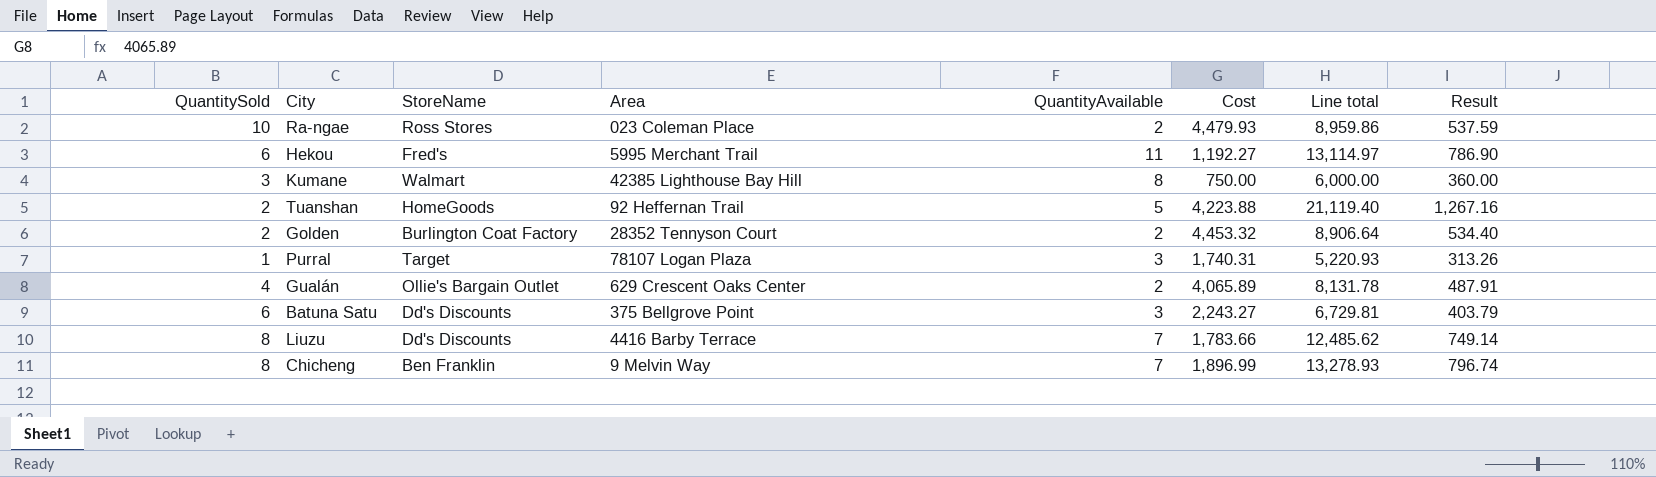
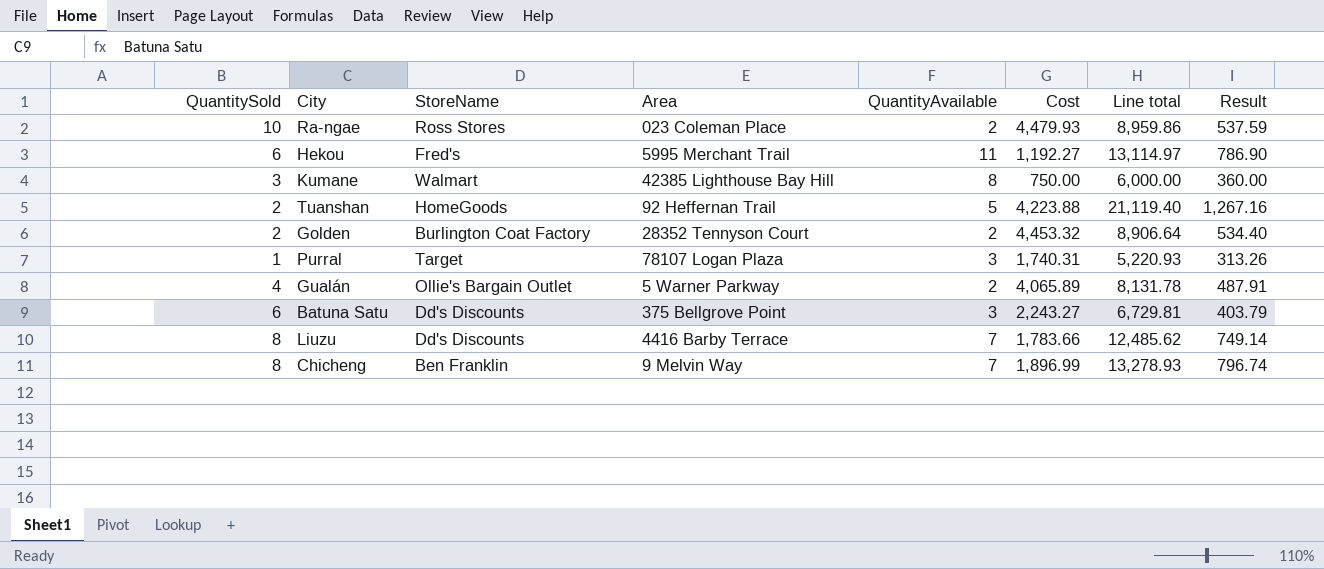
Gualán | Area: 629 Crescent Oaks Center -> 5 Warner Parkway

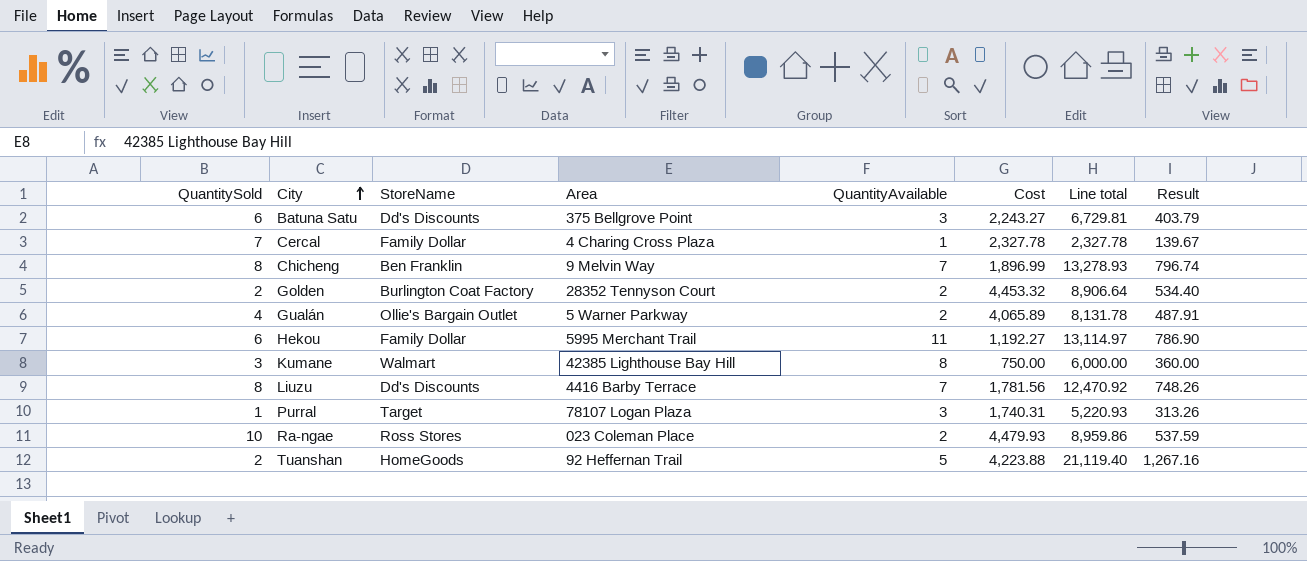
row order: none -> City ascending
row Cercal: none -> 7 | Family Dollar | 4 Charing Cross Plaza | 1 | 2,327.78 | 2,327.78 | 139.67
Hekou | StoreName: Fred's -> Family Dollar
Liuzu | Cost: 1,783.66 -> 1,781.56
Liuzu | Line total: 12,485.62 -> 12,470.92
Liuzu | Result: 749.14 -> 748.26

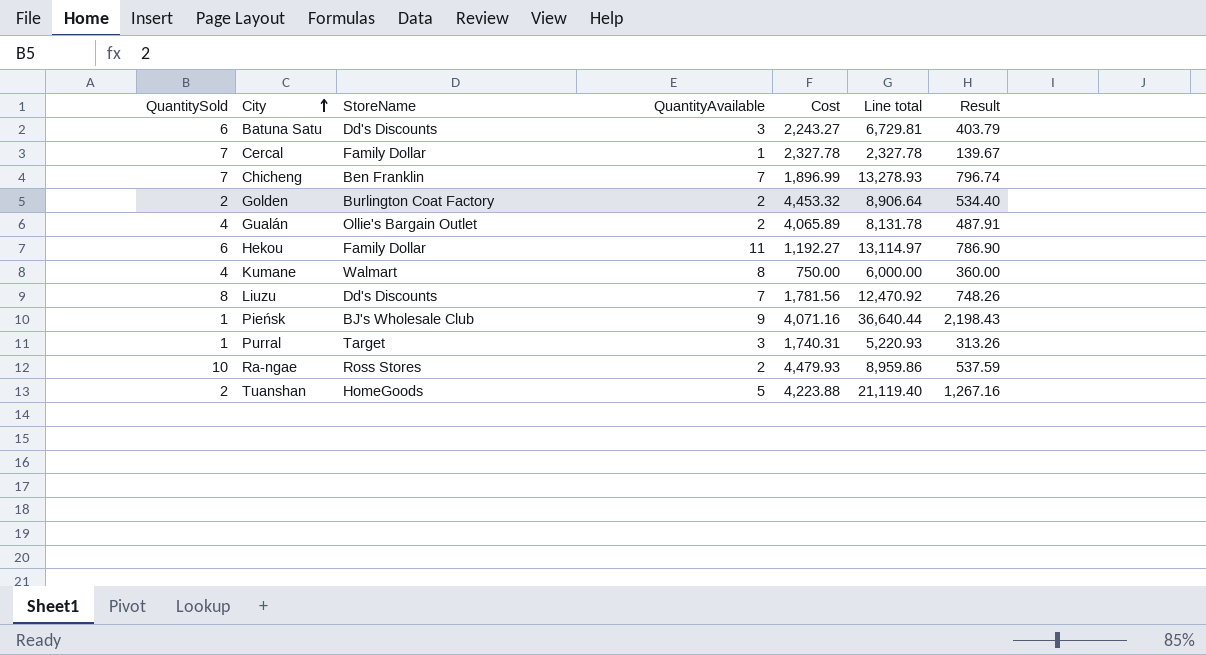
column Area | position: 4 -> none
Chicheng | QuantitySold: 8 -> 7
Kumane | QuantitySold: 3 -> 4
row Pieńsk: none -> 1 | BJ's Wholesale Club | 9 | 4,071.16 | 36,640.44 | 2,198.43

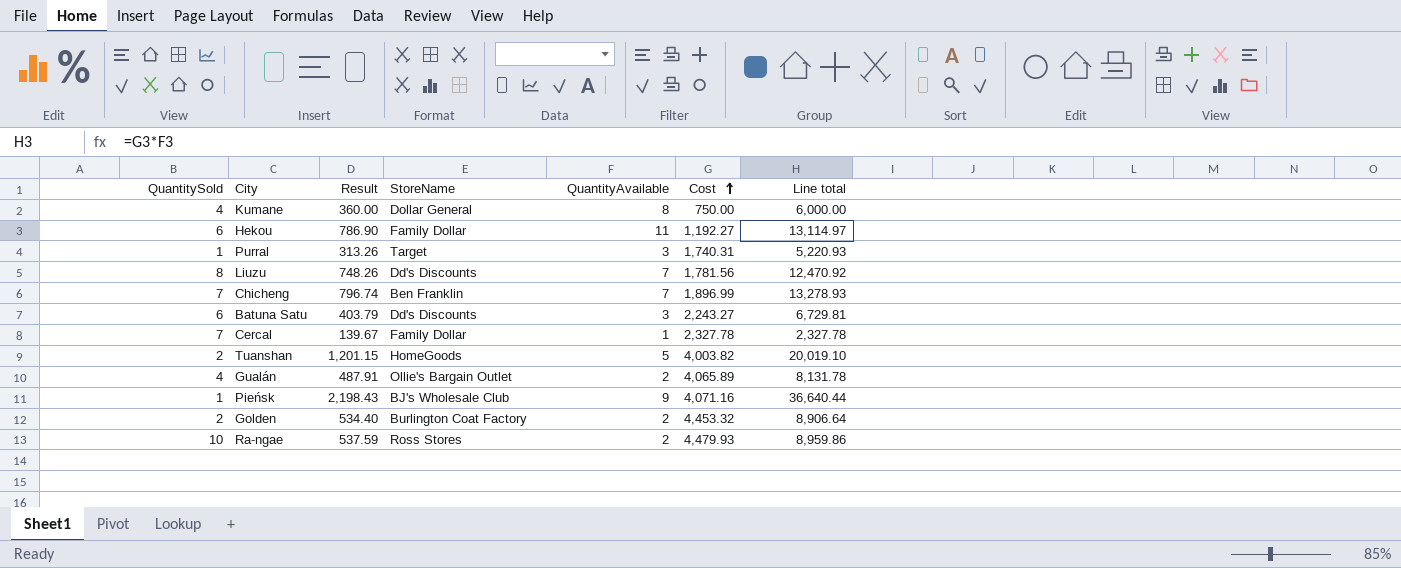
row order: City ascending -> Cost ascending
column Result | position: 7 -> 3
Kumane | StoreName: Walmart -> Dollar General
Tuanshan | Result: 1,267.16 -> 1,201.15
Tuanshan | Cost: 4,223.88 -> 4,003.82
Tuanshan | Line total: 21,119.40 -> 20,019.10

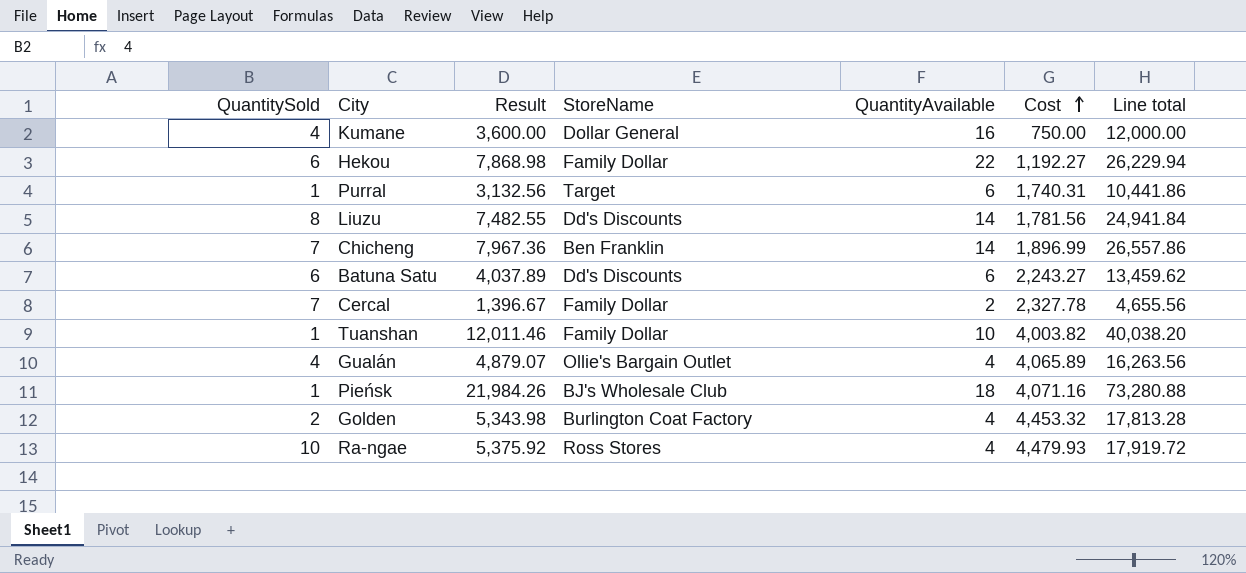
column Result | formula: [Line total] * 0.06 -> [Line total] * 0.3
Kumane | QuantityAvailable: 8 -> 16
Kumane | Line total: 6,000.00 -> 12,000.00
Hekou | QuantityAvailable: 11 -> 22
Hekou | Line total: 13,114.97 -> 26,229.94
Purral | QuantityAvailable: 3 -> 6
Purral | Line total: 5,220.93 -> 10,441.86
Liuzu | QuantityAvailable: 7 -> 14
Liuzu | Line total: 12,470.92 -> 24,941.84
Chicheng | QuantityAvailable: 7 -> 14
Chicheng | Line total: 13,278.93 -> 26,557.86
Batuna Satu | QuantityAvailable: 3 -> 6
Batuna Satu | Line total: 6,729.81 -> 13,459.62
Cercal | QuantityAvailable: 1 -> 2
Cercal | Line total: 2,327.78 -> 4,655.56
Tuanshan | QuantitySold: 2 -> 1
Tuanshan | StoreName: HomeGoods -> Family Dollar
Tuanshan | QuantityAvailable: 5 -> 10
Tuanshan | Line total: 20,019.10 -> 40,038.20
Gualán | QuantityAvailable: 2 -> 4
Gualán | Line total: 8,131.78 -> 16,263.56
Pieńsk | QuantityAvailable: 9 -> 18
Pieńsk | Line total: 36,640.44 -> 73,280.88
Golden | QuantityAvailable: 2 -> 4
Golden | Line total: 8,906.64 -> 17,813.28
Ra-ngae | QuantityAvailable: 2 -> 4
Ra-ngae | Line total: 8,959.86 -> 17,919.72

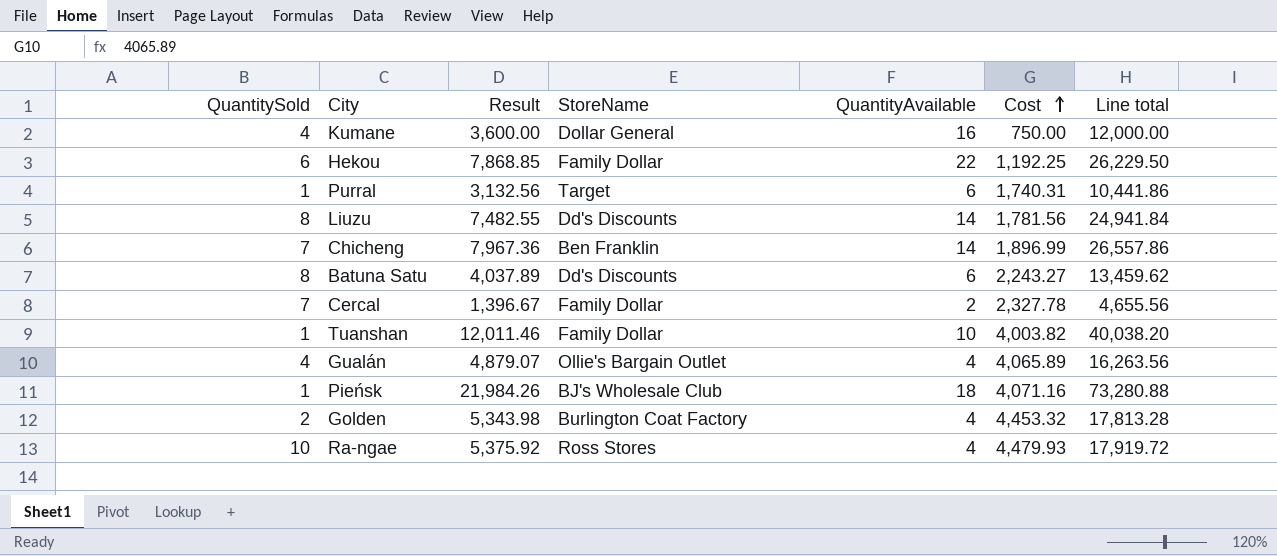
Hekou | Result: 7,868.98 -> 7,868.85
Hekou | Cost: 1,192.27 -> 1,192.25
Hekou | Line total: 26,229.94 -> 26,229.50
Batuna Satu | QuantitySold: 6 -> 8

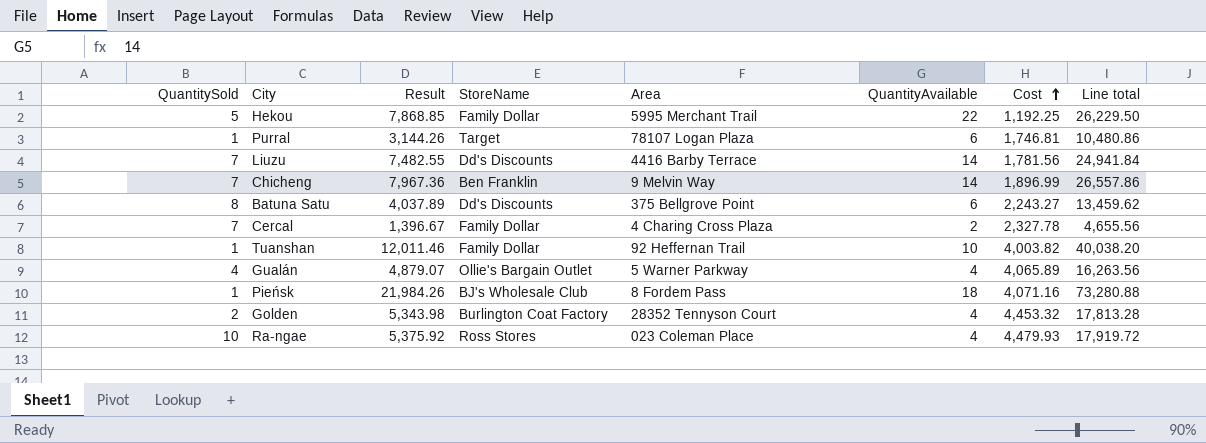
column Area | position: none -> 5
row Kumane: 4 | 3,600.00 | Dollar General | 16 | 750.00 | 12,000.00 -> none
Hekou | QuantitySold: 6 -> 5
Purral | Result: 3,132.56 -> 3,144.26
Purral | Cost: 1,740.31 -> 1,746.81
Purral | Line total: 10,441.86 -> 10,480.86
Liuzu | QuantitySold: 8 -> 7

